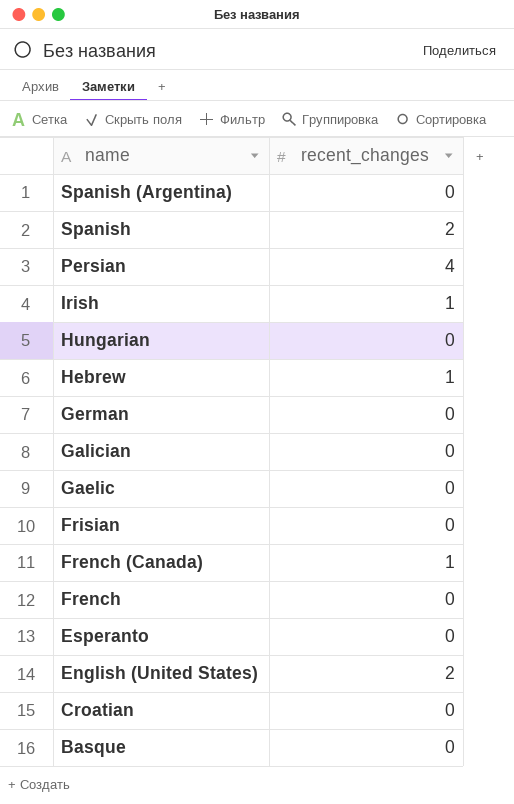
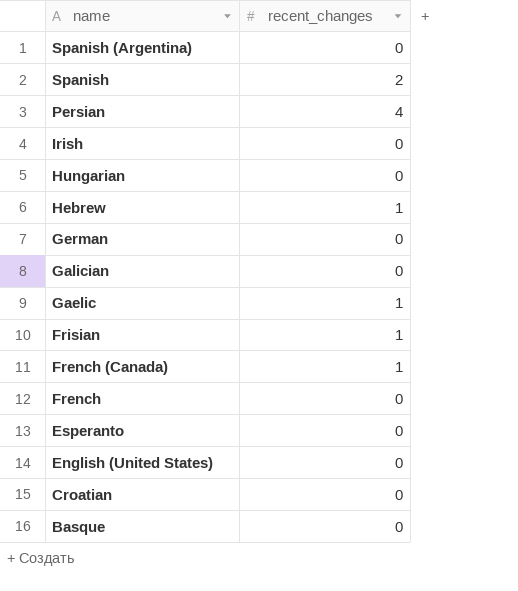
Irish | recent_changes: 1 -> 0
Gaelic | recent_changes: 0 -> 1
Frisian | recent_changes: 0 -> 1
English (United States) | recent_changes: 2 -> 0

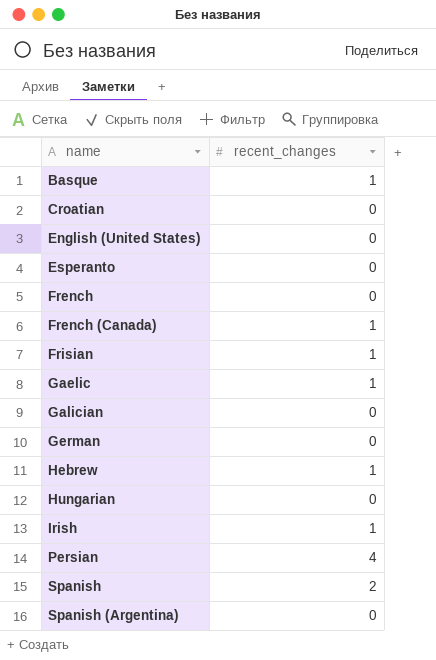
row order: name descending -> name ascending
Basque | recent_changes: 0 -> 1
Irish | recent_changes: 0 -> 1

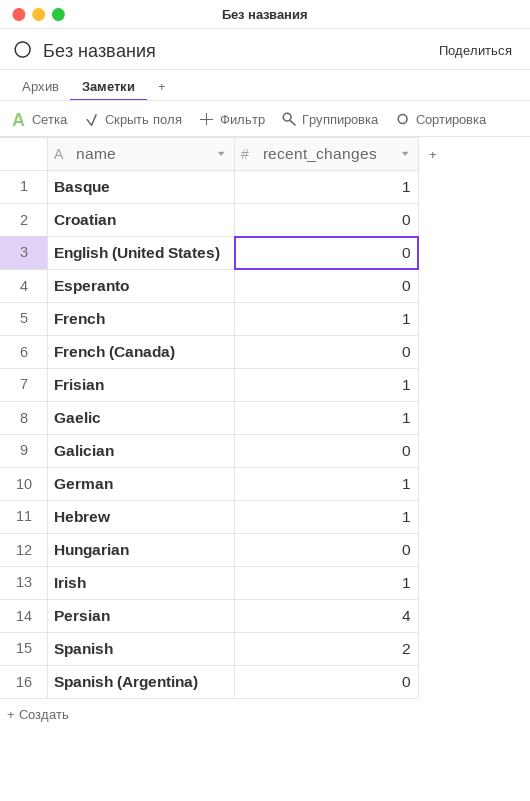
French | recent_changes: 0 -> 1
French (Canada) | recent_changes: 1 -> 0
German | recent_changes: 0 -> 1

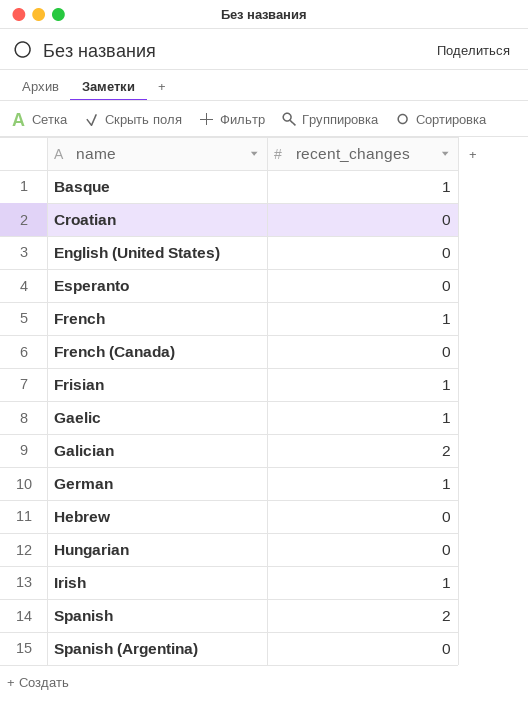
row Persian: 4 -> none
Galician | recent_changes: 0 -> 2
Hebrew | recent_changes: 1 -> 0

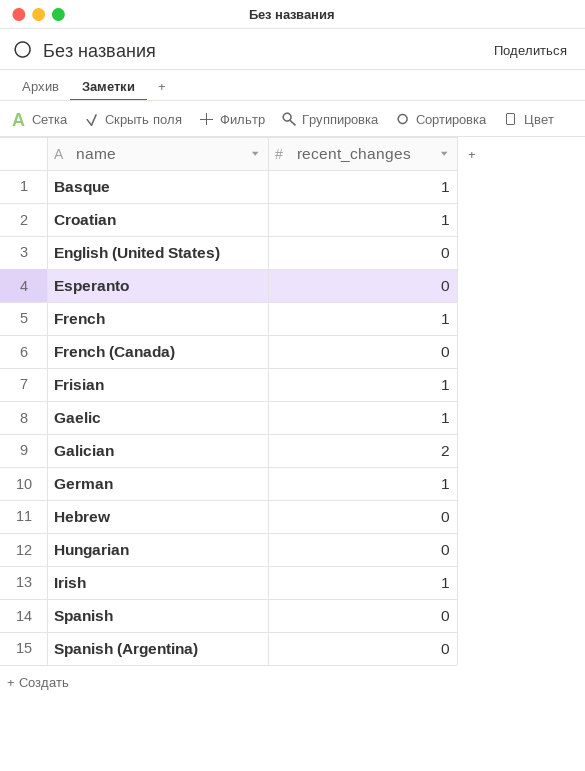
Croatian | recent_changes: 0 -> 1
Spanish | recent_changes: 2 -> 0

